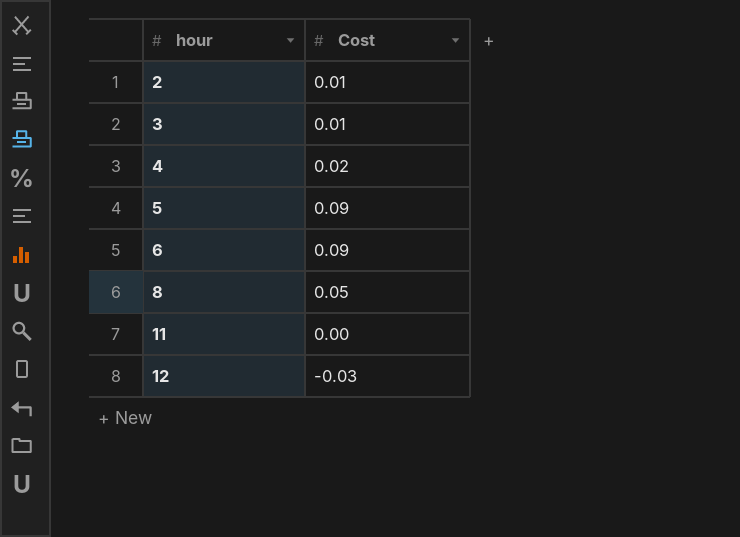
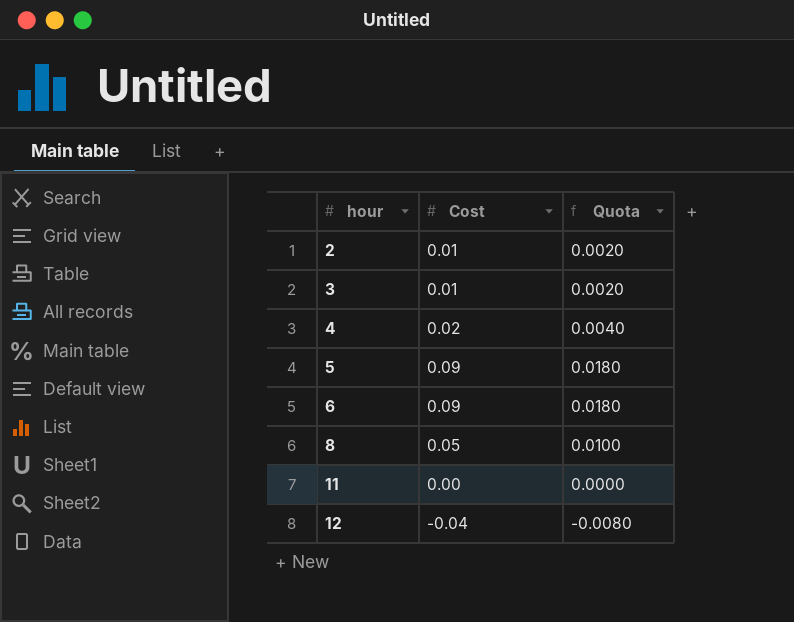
column Quota | formula: none -> [Cost] * 0.2
12 | Cost: -0.03 -> -0.04

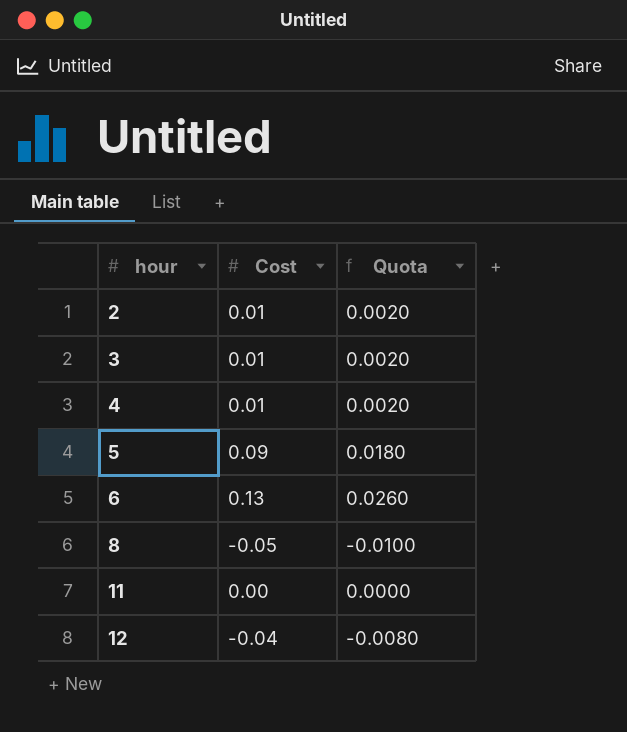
4 | Cost: 0.02 -> 0.01
4 | Quota: 0.0040 -> 0.0020
6 | Cost: 0.09 -> 0.13
6 | Quota: 0.0180 -> 0.0260
8 | Cost: 0.05 -> -0.05
8 | Quota: 0.0100 -> -0.0100

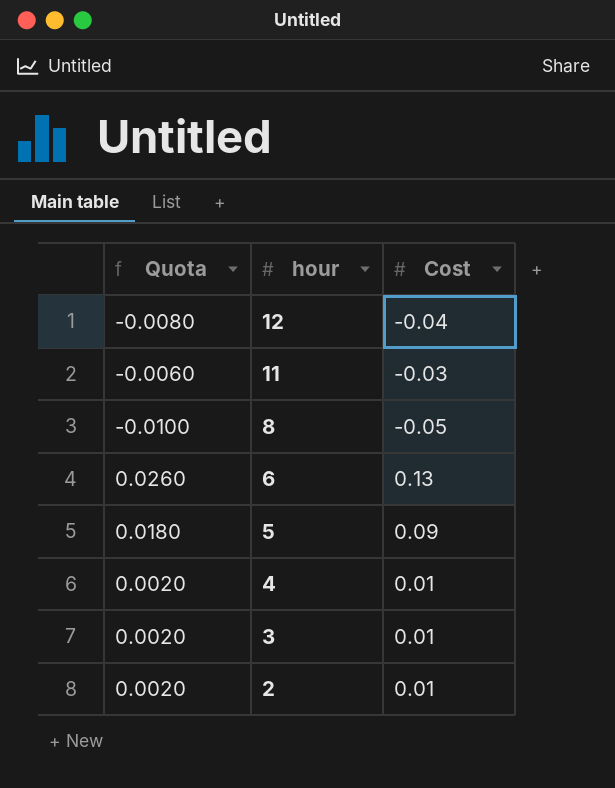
row order: hour ascending -> hour descending
column Quota | position: 3 -> 1
11 | Quota: 0.0000 -> -0.0060
11 | Cost: 0.00 -> -0.03

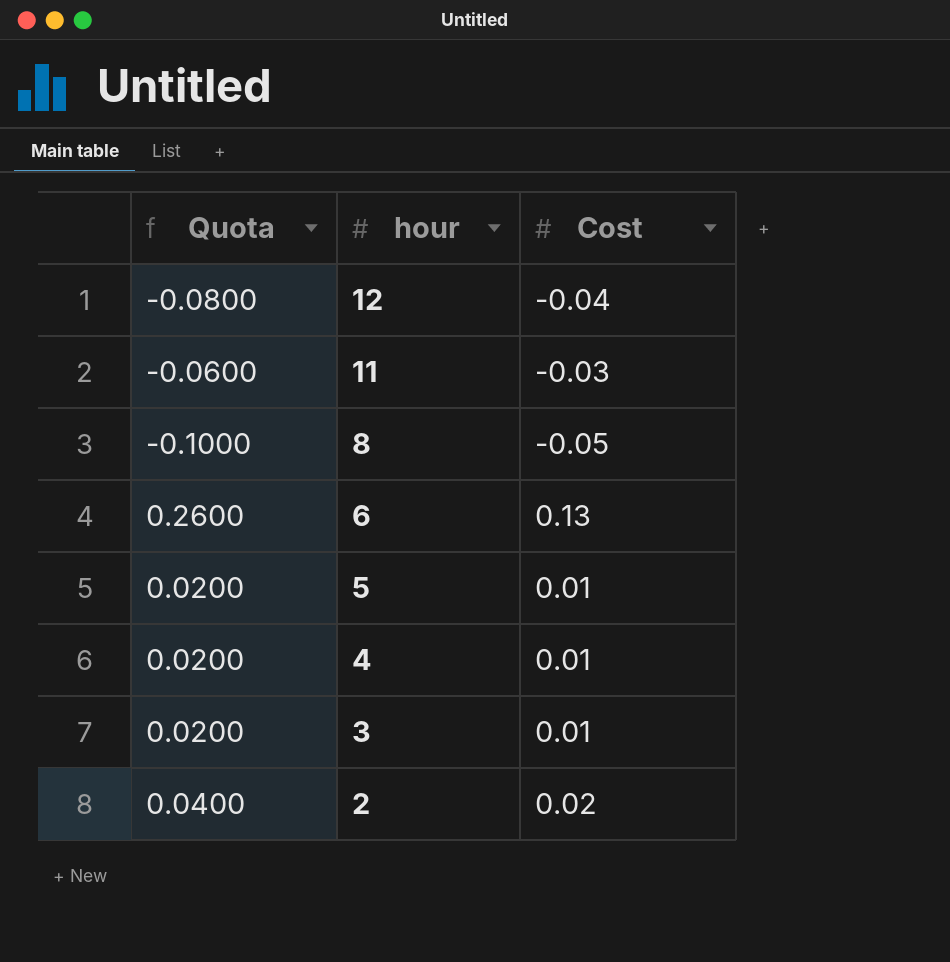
column Quota | formula: [Cost] * 0.2 -> [Cost] * 2
5 | Cost: 0.09 -> 0.01
2 | Cost: 0.01 -> 0.02

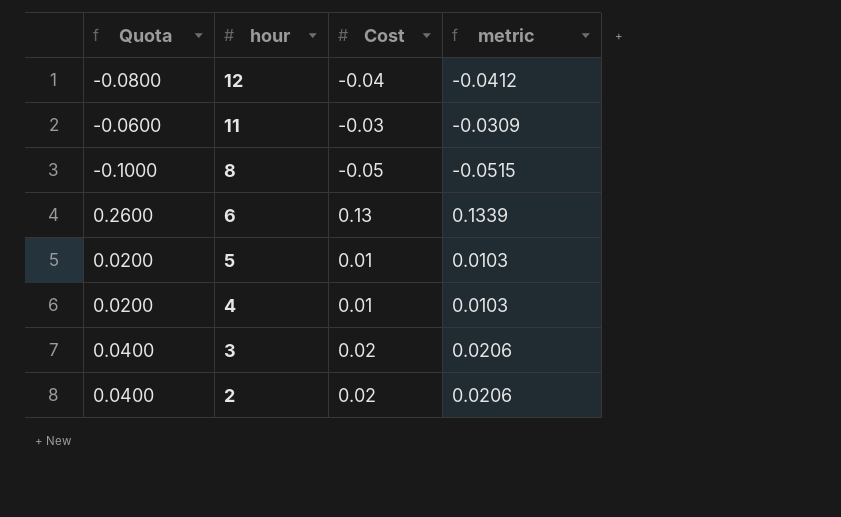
column metric | formula: none -> [Cost] * 1.03
3 | Quota: 0.0200 -> 0.0400
3 | Cost: 0.01 -> 0.02

